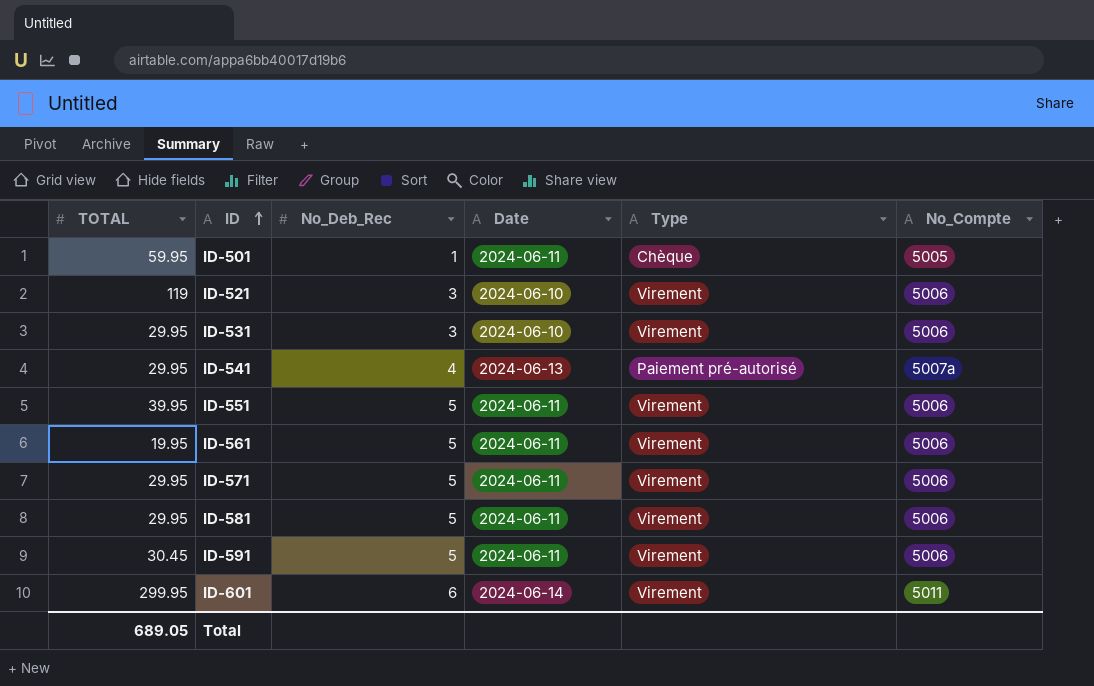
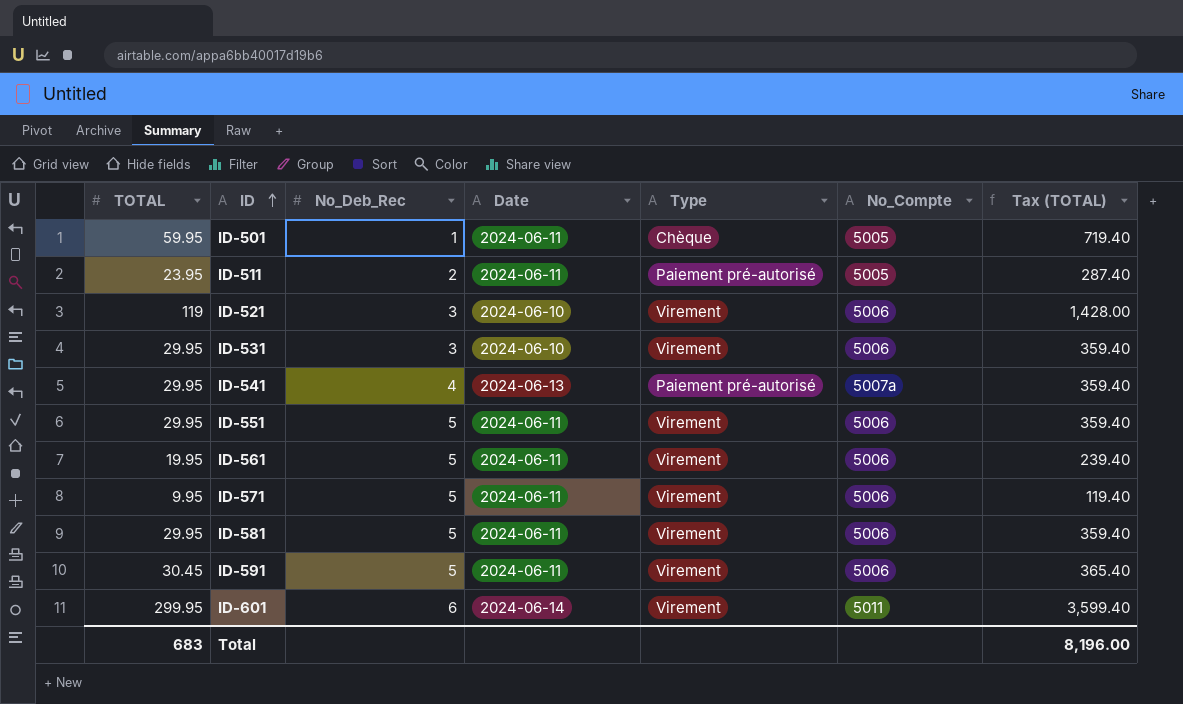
column Tax (TOTAL) | formula: none -> [TOTAL] * 12
row ID-511: none -> 23.95 | 2 | 2024-06-11 | Paiement pré-autorisé | 5005 | 287.40
ID-551 | TOTAL: 39.95 -> 29.95
ID-571 | TOTAL: 29.95 -> 9.95
Total | TOTAL: 689.05 -> 683

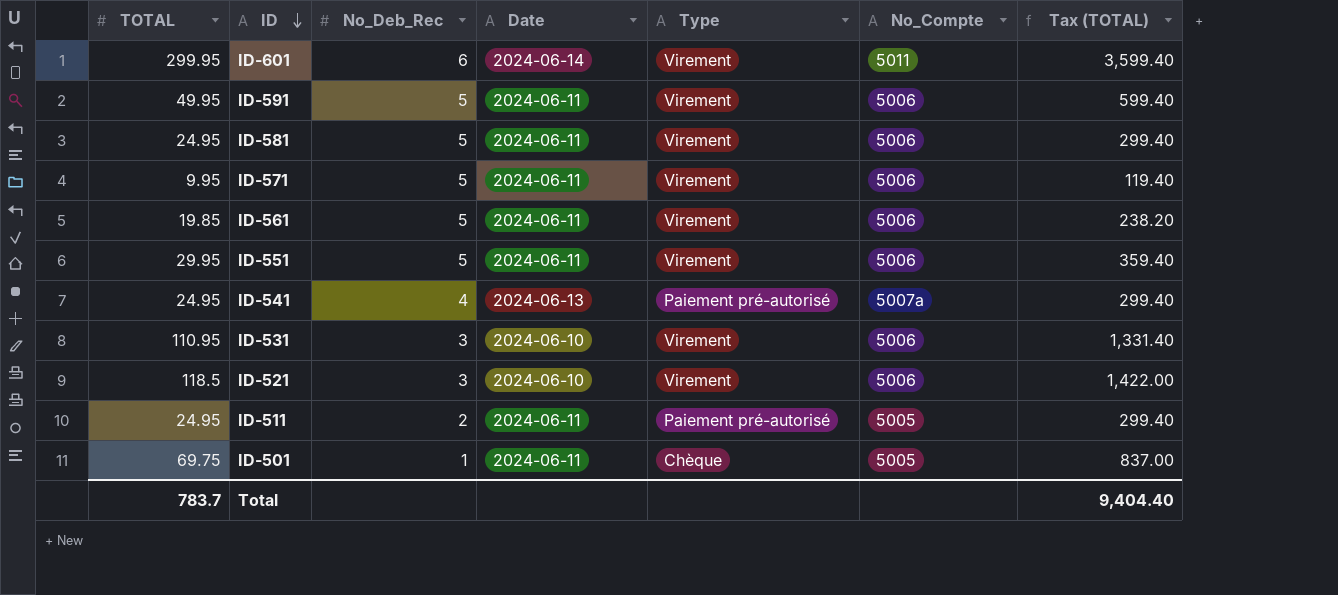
row order: ID ascending -> ID descending
ID-591 | TOTAL: 30.45 -> 49.95
ID-591 | Tax (TOTAL): 365.40 -> 599.40
ID-581 | TOTAL: 29.95 -> 24.95
ID-581 | Tax (TOTAL): 359.40 -> 299.40
ID-561 | TOTAL: 19.95 -> 19.85
ID-561 | Tax (TOTAL): 239.40 -> 238.20
ID-541 | TOTAL: 29.95 -> 24.95
ID-541 | Tax (TOTAL): 359.40 -> 299.40
ID-531 | TOTAL: 29.95 -> 110.95
ID-531 | Tax (TOTAL): 359.40 -> 1,331.40
ID-521 | TOTAL: 119 -> 118.5
ID-521 | Tax (TOTAL): 1,428.00 -> 1,422.00
ID-511 | TOTAL: 23.95 -> 24.95
ID-511 | Tax (TOTAL): 287.40 -> 299.40
ID-501 | TOTAL: 59.95 -> 69.75
ID-501 | Tax (TOTAL): 719.40 -> 837.00
Total | TOTAL: 683 -> 783.7
Total | Tax (TOTAL): 8,196.00 -> 9,404.40

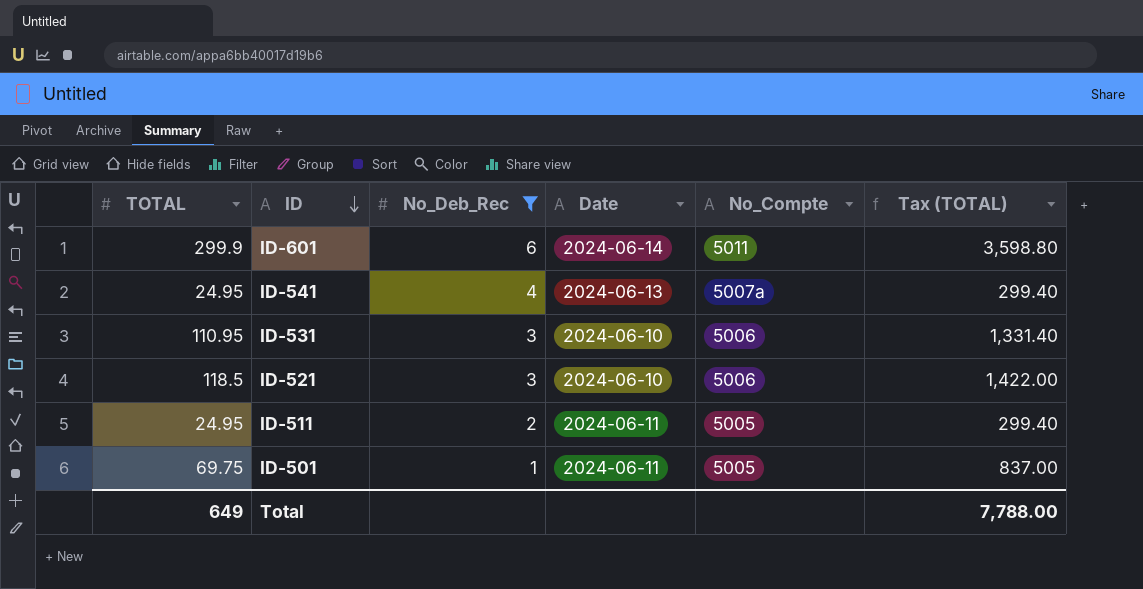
filter: none -> No_Deb_Rec != 5
column Type | position: 5 -> none
ID-601 | TOTAL: 299.95 -> 299.9
ID-601 | Tax (TOTAL): 3,599.40 -> 3,598.80
Total | TOTAL: 783.7 -> 649
Total | Tax (TOTAL): 9,404.40 -> 7,788.00

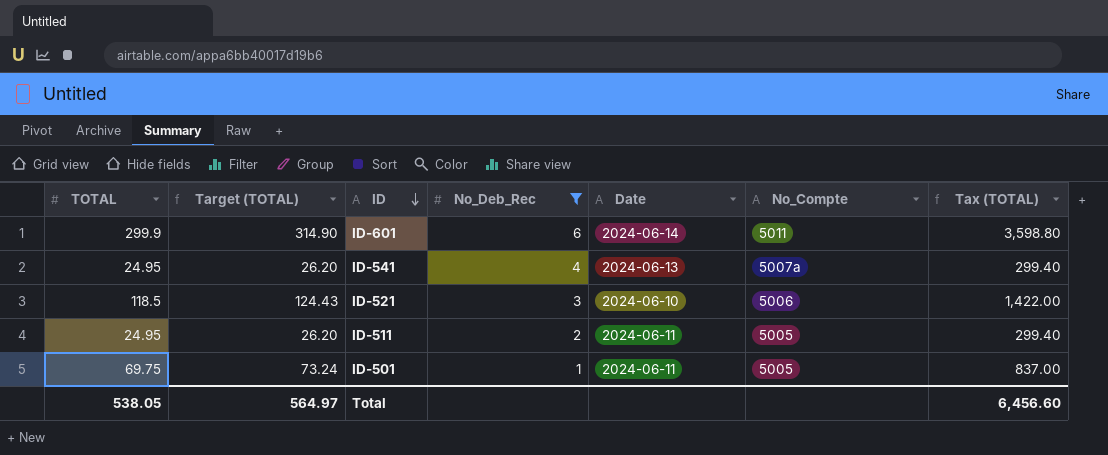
column Target (TOTAL) | formula: none -> [TOTAL] * 1.05
row ID-531: 110.95 | 3 | 2024-06-10 | 5006 | 1,331.40 -> none
Total | TOTAL: 649 -> 538.05
Total | Tax (TOTAL): 7,788.00 -> 6,456.60

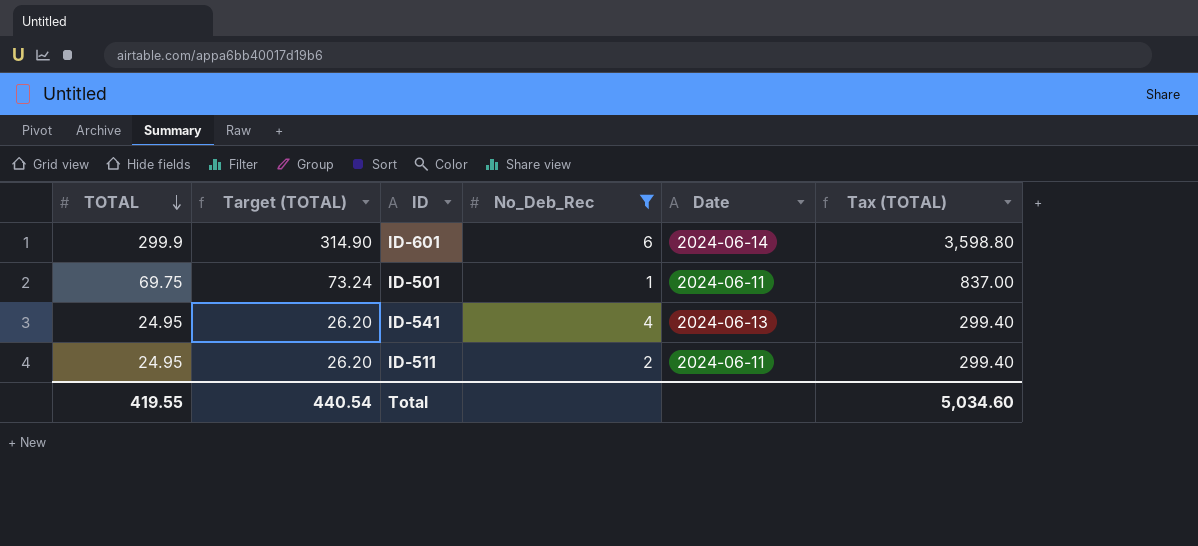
row order: ID descending -> TOTAL descending
column No_Compte | position: 6 -> none
row ID-521: 118.5 | 124.43 | 3 | 2024-06-10 | 5006 | 1,422.00 -> none
Total | TOTAL: 538.05 -> 419.55
Total | Target (TOTAL): 564.97 -> 440.54
Total | Tax (TOTAL): 6,456.60 -> 5,034.60

